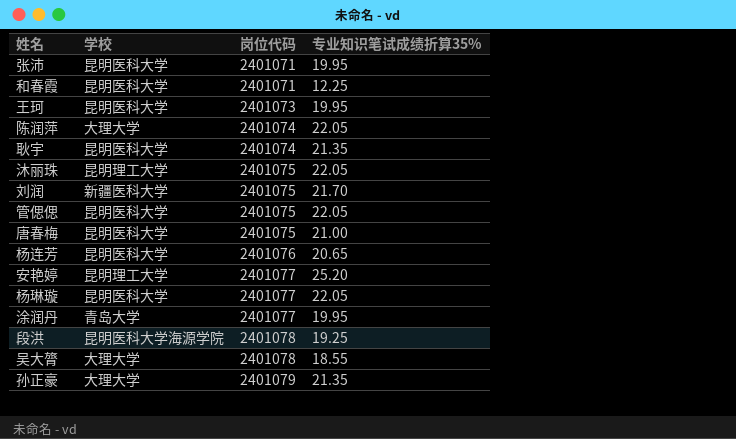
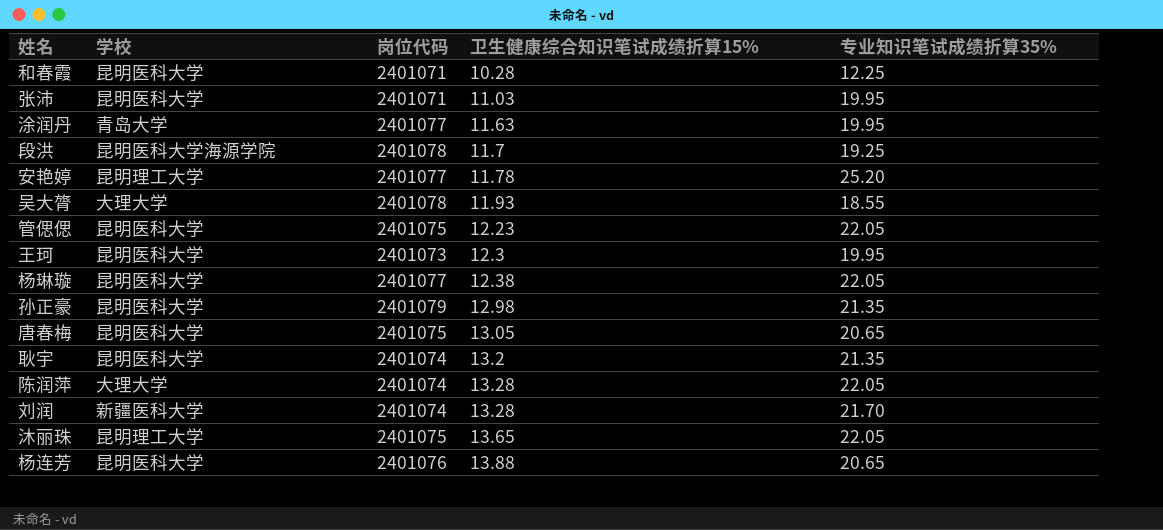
row order: 岗位代码 ascending -> 卫生健康综合知识笔试成绩折算15% ascending
column 卫生健康综合知识笔试成绩折算15% | position: none -> 4
孙正豪 | 学校: 大理大学 -> 昆明医科大学
唐春梅 | 专业知识笔试成绩折算35%: 21.00 -> 20.65
刘润 | 岗位代码: 2401075 -> 2401074

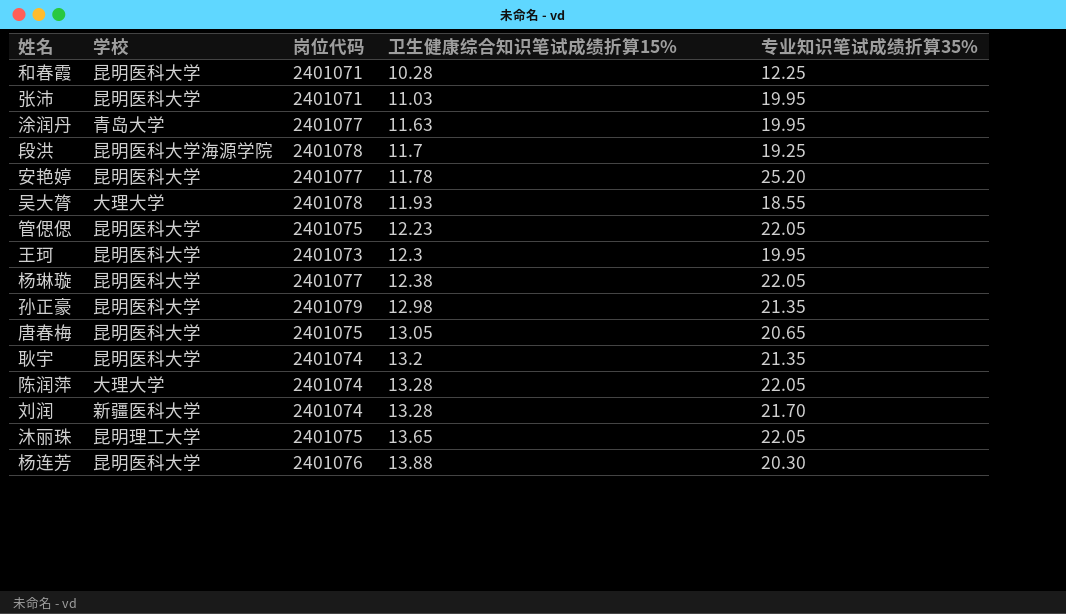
安艳婷 | 学校: 昆明理工大学 -> 昆明医科大学
杨连芳 | 专业知识笔试成绩折算35%: 20.65 -> 20.30

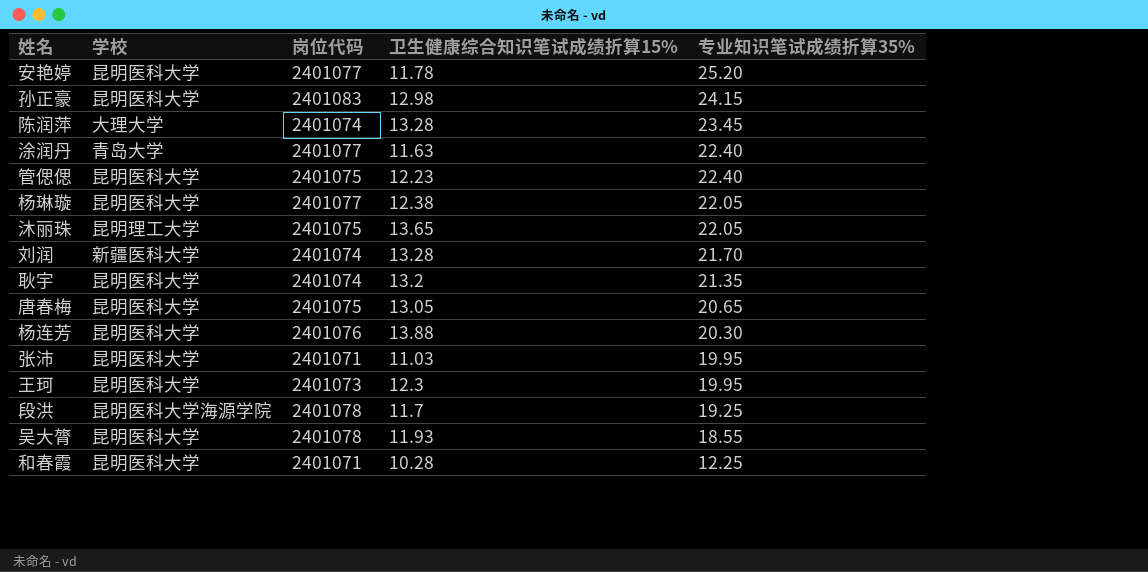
row order: 卫生健康综合知识笔试成绩折算15% ascending -> 专业知识笔试成绩折算35% descending
孙正豪 | 岗位代码: 2401079 -> 2401083
孙正豪 | 专业知识笔试成绩折算35%: 21.35 -> 24.15
陈润萍 | 专业知识笔试成绩折算35%: 22.05 -> 23.45
涂润丹 | 专业知识笔试成绩折算35%: 19.95 -> 22.40
管偲偲 | 专业知识笔试成绩折算35%: 22.05 -> 22.40
吴大膂 | 学校: 大理大学 -> 昆明医科大学

